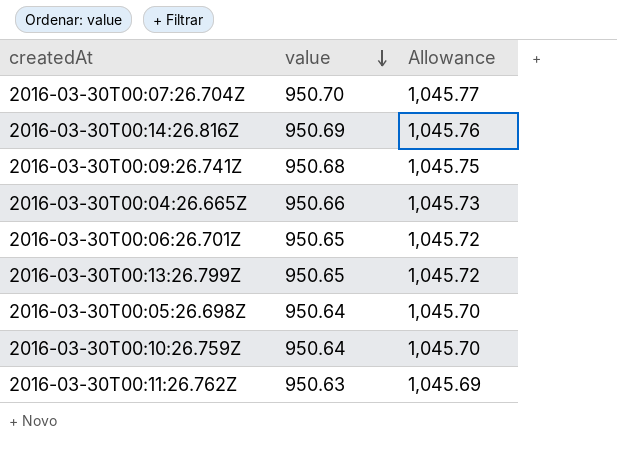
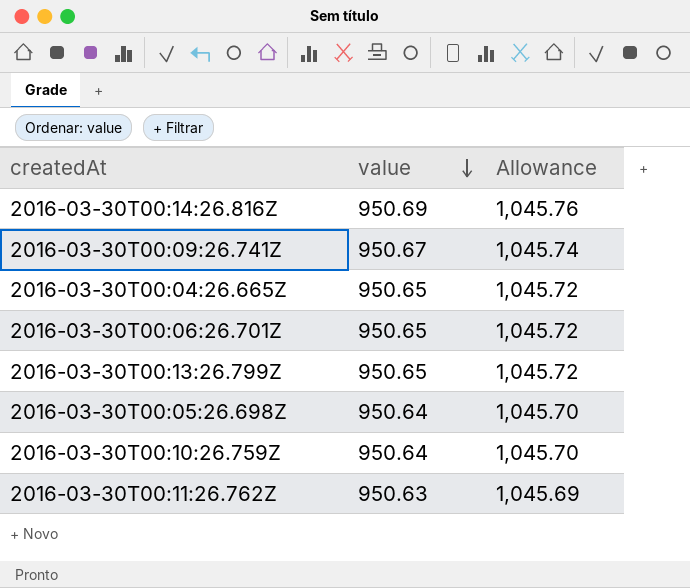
row 2016-03-30T00:07:26.704Z: 950.70 | 1,045.77 -> none
2016-03-30T00:09:26.741Z | value: 950.68 -> 950.67
2016-03-30T00:09:26.741Z | Allowance: 1,045.75 -> 1,045.74
2016-03-30T00:04:26.665Z | value: 950.66 -> 950.65
2016-03-30T00:04:26.665Z | Allowance: 1,045.73 -> 1,045.72

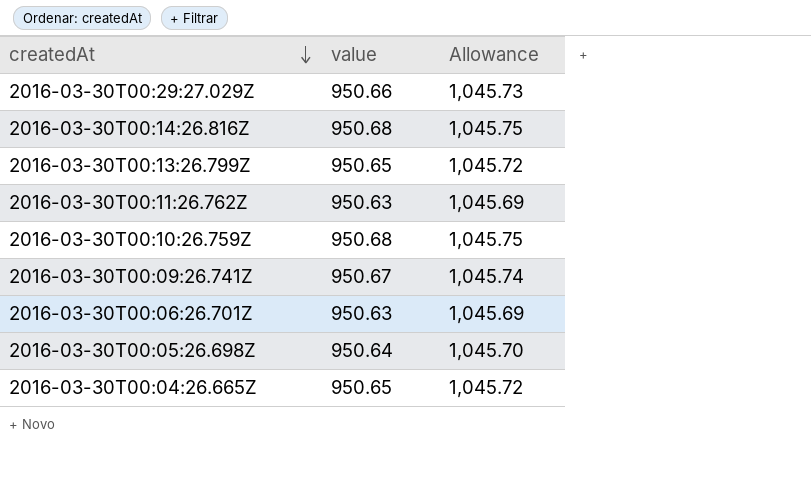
row order: value descending -> createdAt descending
row 2016-03-30T00:29:27.029Z: none -> 950.66 | 1,045.73
2016-03-30T00:14:26.816Z | value: 950.69 -> 950.68
2016-03-30T00:14:26.816Z | Allowance: 1,045.76 -> 1,045.75
2016-03-30T00:10:26.759Z | value: 950.64 -> 950.68
2016-03-30T00:10:26.759Z | Allowance: 1,045.70 -> 1,045.75
2016-03-30T00:06:26.701Z | value: 950.65 -> 950.63
2016-03-30T00:06:26.701Z | Allowance: 1,045.72 -> 1,045.69

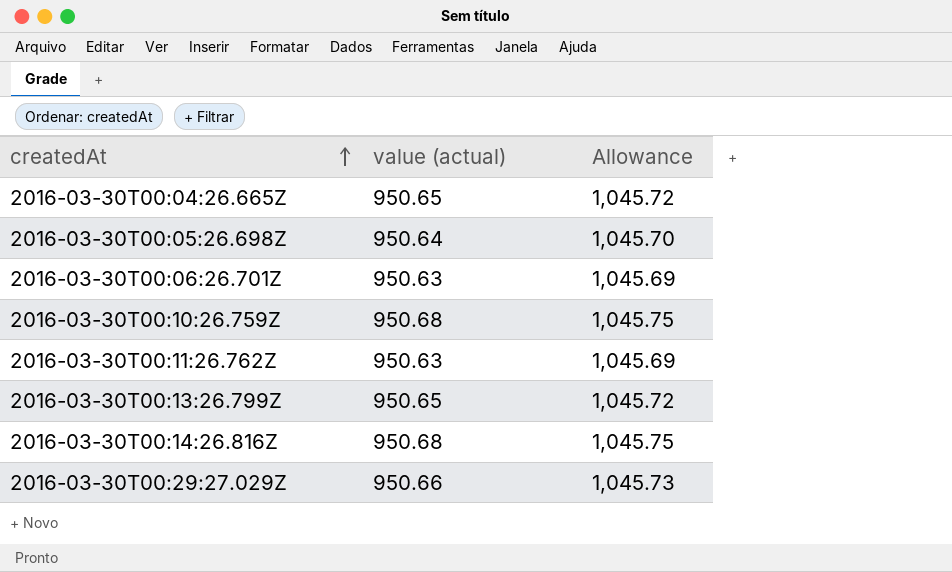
row order: createdAt descending -> createdAt ascending
column name: value -> value (actual)
row 2016-03-30T00:09:26.741Z: 950.67 | 1,045.74 -> none

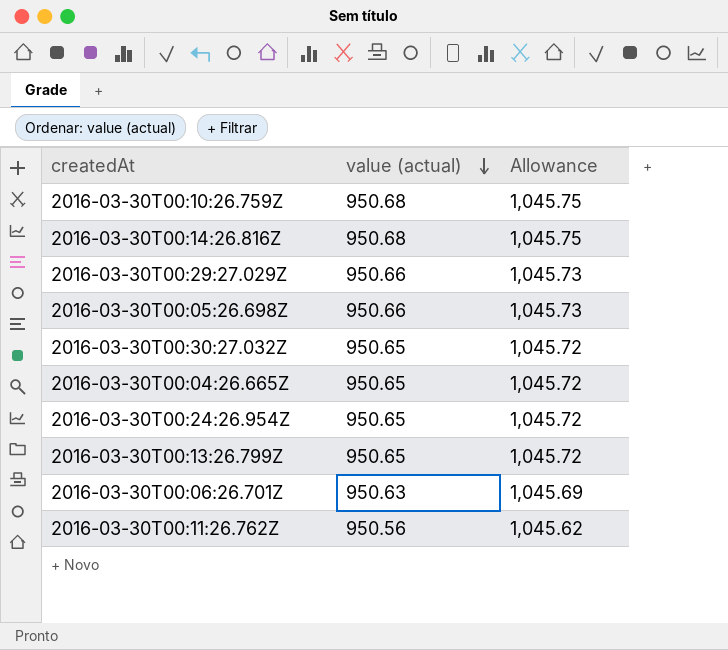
row order: createdAt ascending -> value (actual) descending
2016-03-30T00:05:26.698Z | value (actual): 950.64 -> 950.66
2016-03-30T00:05:26.698Z | Allowance: 1,045.70 -> 1,045.73
row 2016-03-30T00:30:27.032Z: none -> 950.65 | 1,045.72
row 2016-03-30T00:24:26.954Z: none -> 950.65 | 1,045.72
2016-03-30T00:11:26.762Z | value (actual): 950.63 -> 950.56
2016-03-30T00:11:26.762Z | Allowance: 1,045.69 -> 1,045.62

